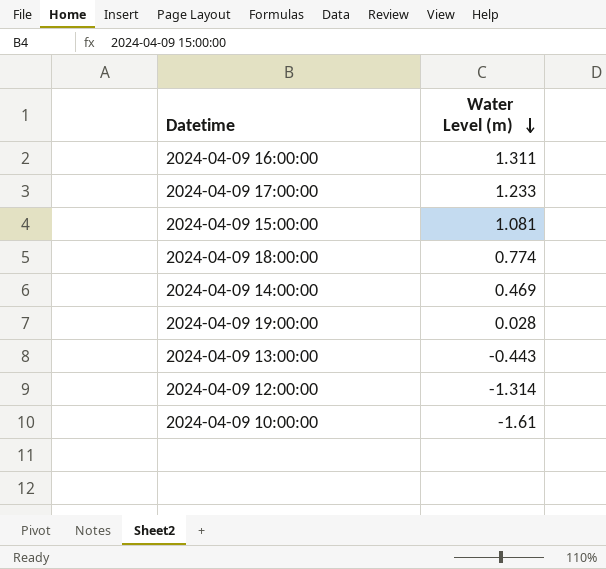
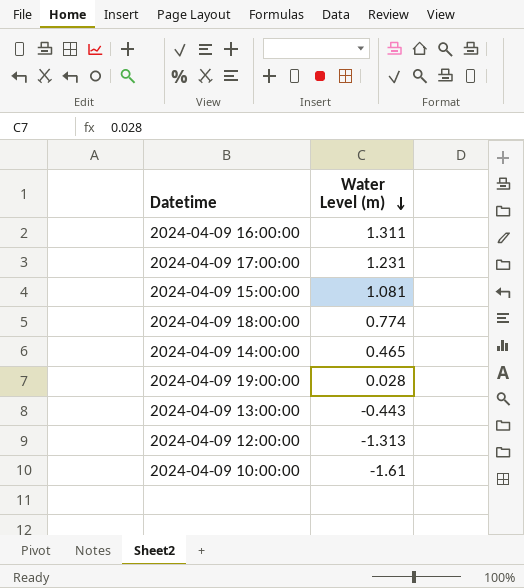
2024-04-09 17:00:00 | Water Level (m): 1.233 -> 1.231
2024-04-09 14:00:00 | Water Level (m): 0.469 -> 0.465
2024-04-09 12:00:00 | Water Level (m): -1.314 -> -1.313

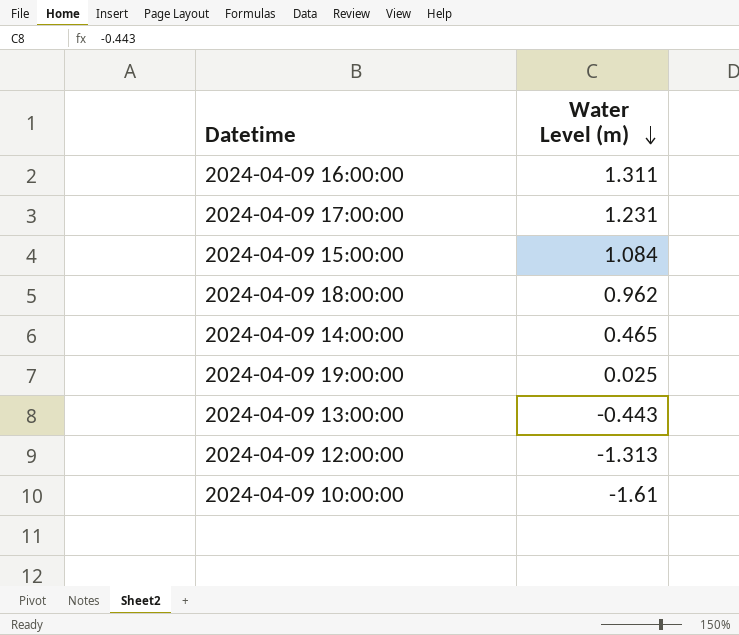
2024-04-09 15:00:00 | Water Level (m): 1.081 -> 1.084
2024-04-09 18:00:00 | Water Level (m): 0.774 -> 0.962
2024-04-09 19:00:00 | Water Level (m): 0.028 -> 0.025

